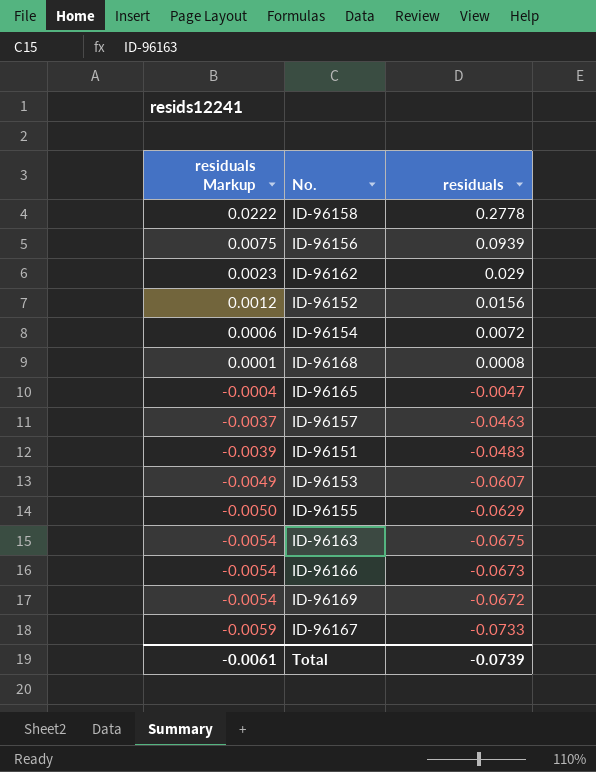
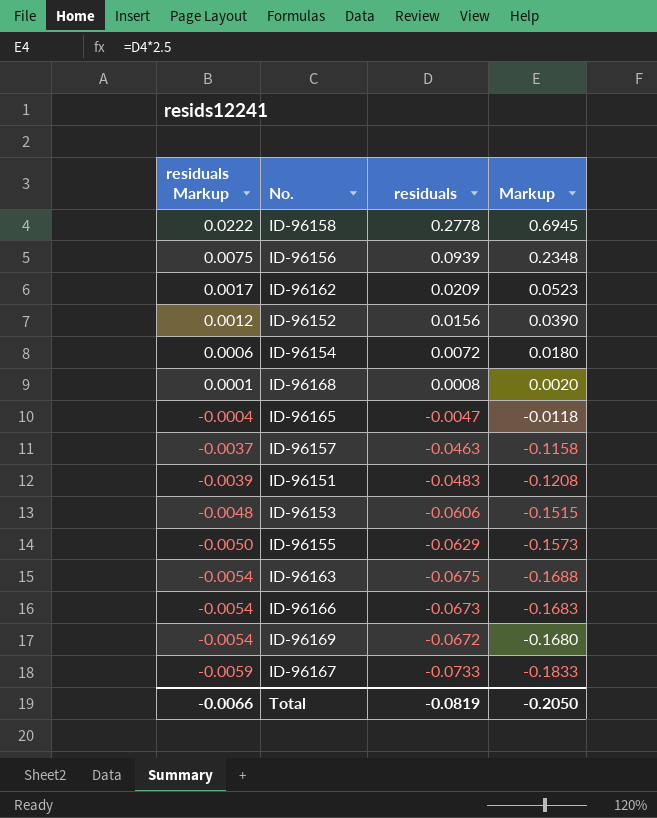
column Markup | formula: none -> [residuals] * 2.5
ID-96162 | residuals Markup: 0.0023 -> 0.0017
ID-96162 | residuals: 0.029 -> 0.0209
ID-96153 | residuals Markup: -0.0049 -> -0.0048
ID-96153 | residuals: -0.0607 -> -0.0606
Total | residuals Markup: -0.0061 -> -0.0066
Total | residuals: -0.0739 -> -0.0819

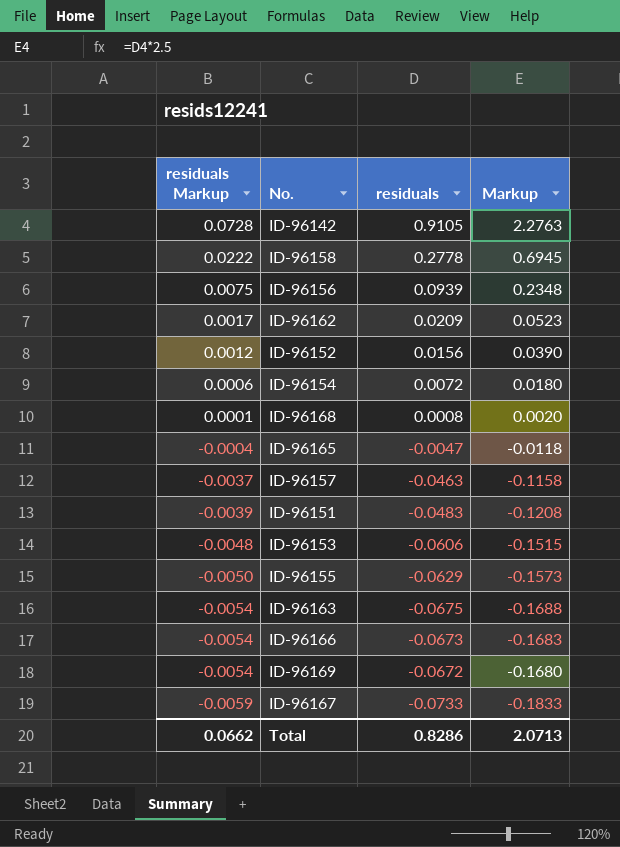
row ID-96142: none -> 0.0728 | 0.9105 | 2.2763
Total | residuals Markup: -0.0066 -> 0.0662
Total | residuals: -0.0819 -> 0.8286
Total | Markup: -0.2050 -> 2.0713

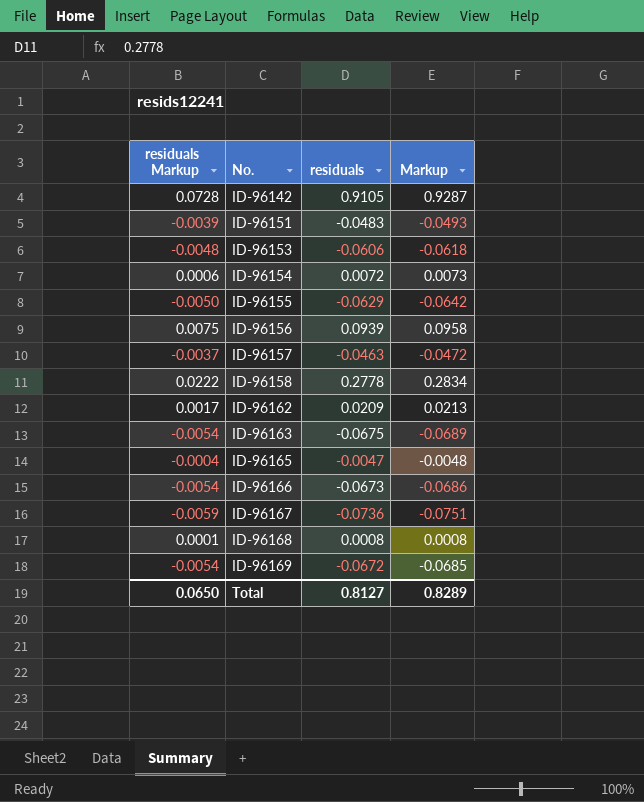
row order: residuals Markup descending -> No. ascending
column Markup | formula: [residuals] * 2.5 -> [residuals] * 1.02
row ID-96152: 0.0012 | 0.0156 | 0.0390 -> none
ID-96167 | residuals: -0.0733 -> -0.0736
Total | residuals Markup: 0.0662 -> 0.0650
Total | residuals: 0.8286 -> 0.8127
Total | Markup: 2.0713 -> 0.8289

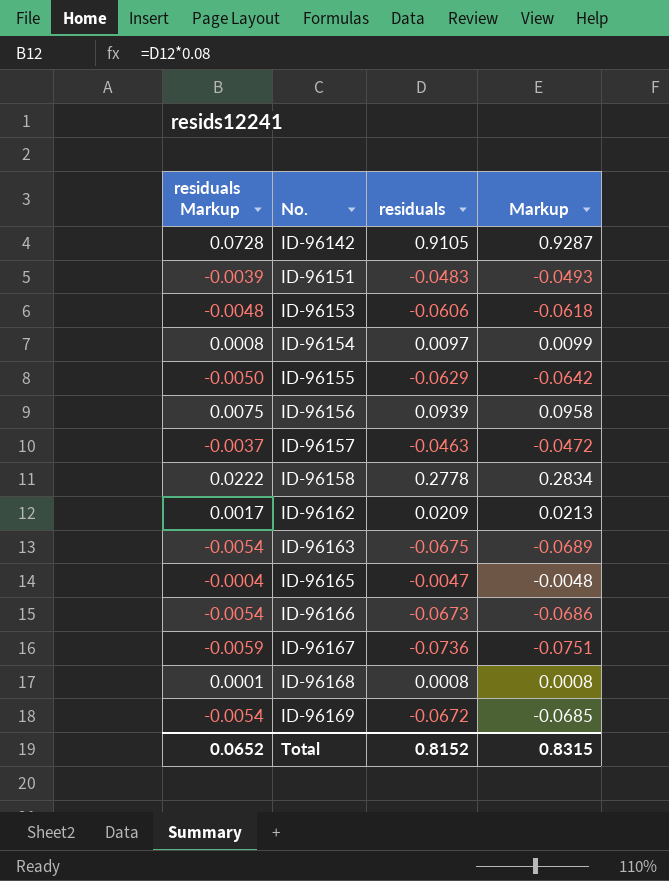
ID-96154 | residuals Markup: 0.0006 -> 0.0008
ID-96154 | residuals: 0.0072 -> 0.0097
ID-96154 | Markup: 0.0073 -> 0.0099
Total | residuals Markup: 0.0650 -> 0.0652
Total | residuals: 0.8127 -> 0.8152
Total | Markup: 0.8289 -> 0.8315

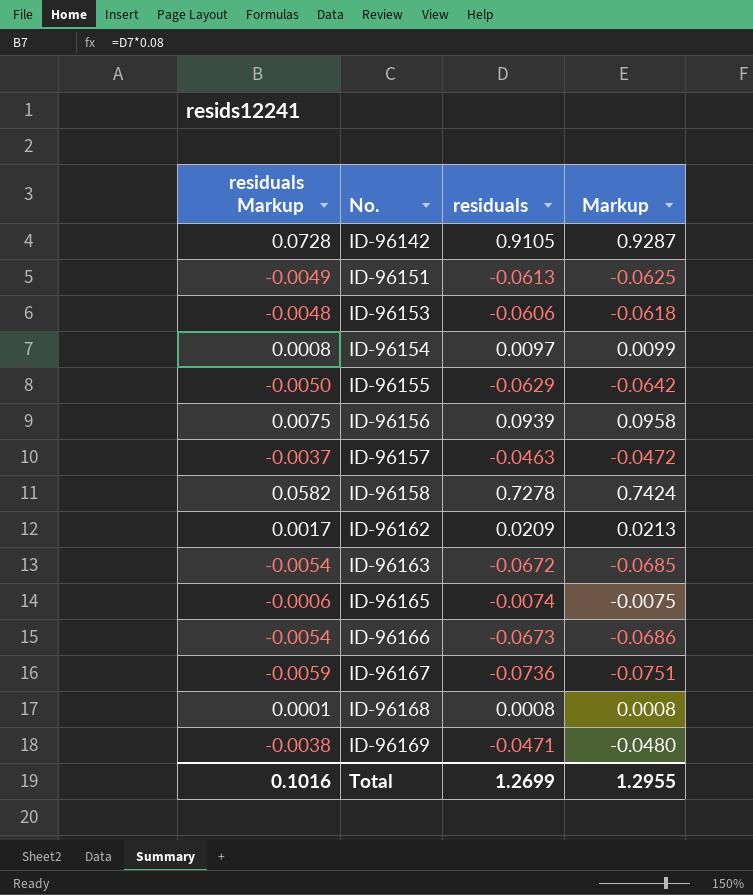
ID-96151 | residuals Markup: -0.0039 -> -0.0049
ID-96151 | residuals: -0.0483 -> -0.0613
ID-96151 | Markup: -0.0493 -> -0.0625
ID-96158 | residuals Markup: 0.0222 -> 0.0582
ID-96158 | residuals: 0.2778 -> 0.7278
ID-96158 | Markup: 0.2834 -> 0.7424
ID-96163 | residuals: -0.0675 -> -0.0672
ID-96163 | Markup: -0.0689 -> -0.0685
ID-96165 | residuals Markup: -0.0004 -> -0.0006
ID-96165 | residuals: -0.0047 -> -0.0074
ID-96165 | Markup: -0.0048 -> -0.0075
ID-96169 | residuals Markup: -0.0054 -> -0.0038
ID-96169 | residuals: -0.0672 -> -0.0471
ID-96169 | Markup: -0.0685 -> -0.0480
Total | residuals Markup: 0.0652 -> 0.1016
Total | residuals: 0.8152 -> 1.2699
Total | Markup: 0.8315 -> 1.2955

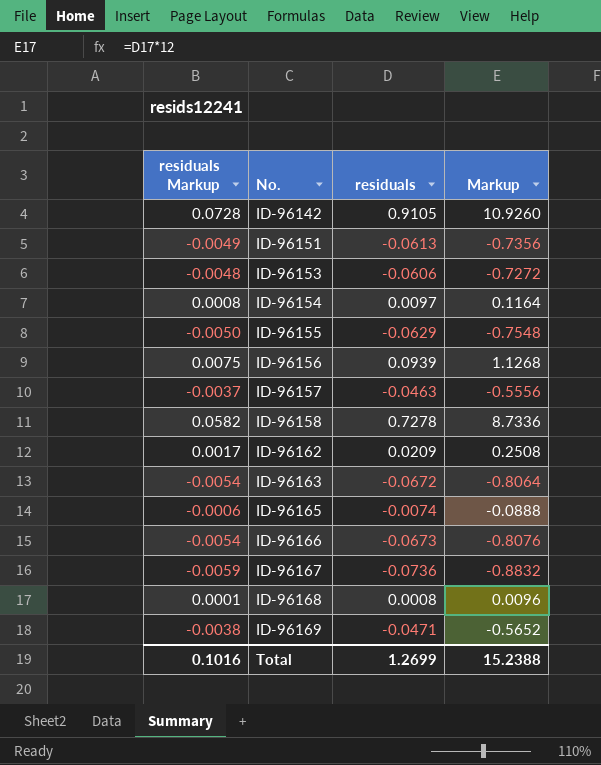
column Markup | formula: [residuals] * 1.02 -> [residuals] * 12
Total | Markup: 1.2955 -> 15.2388

